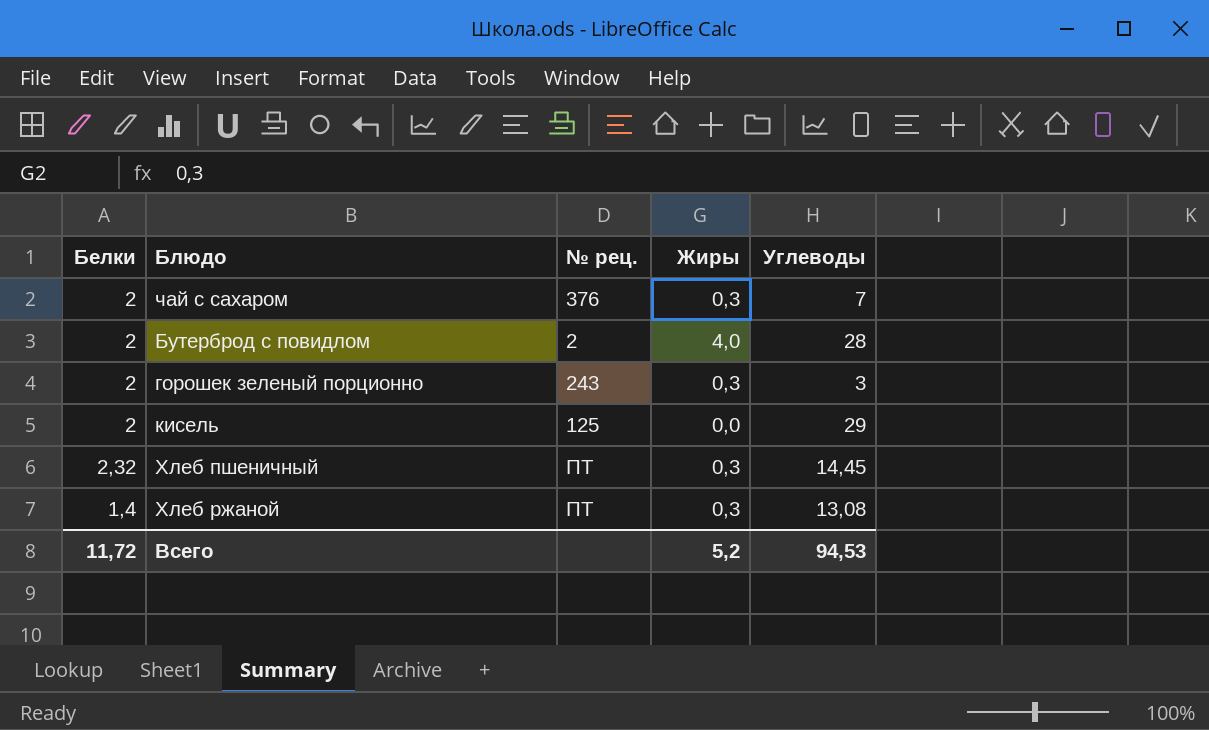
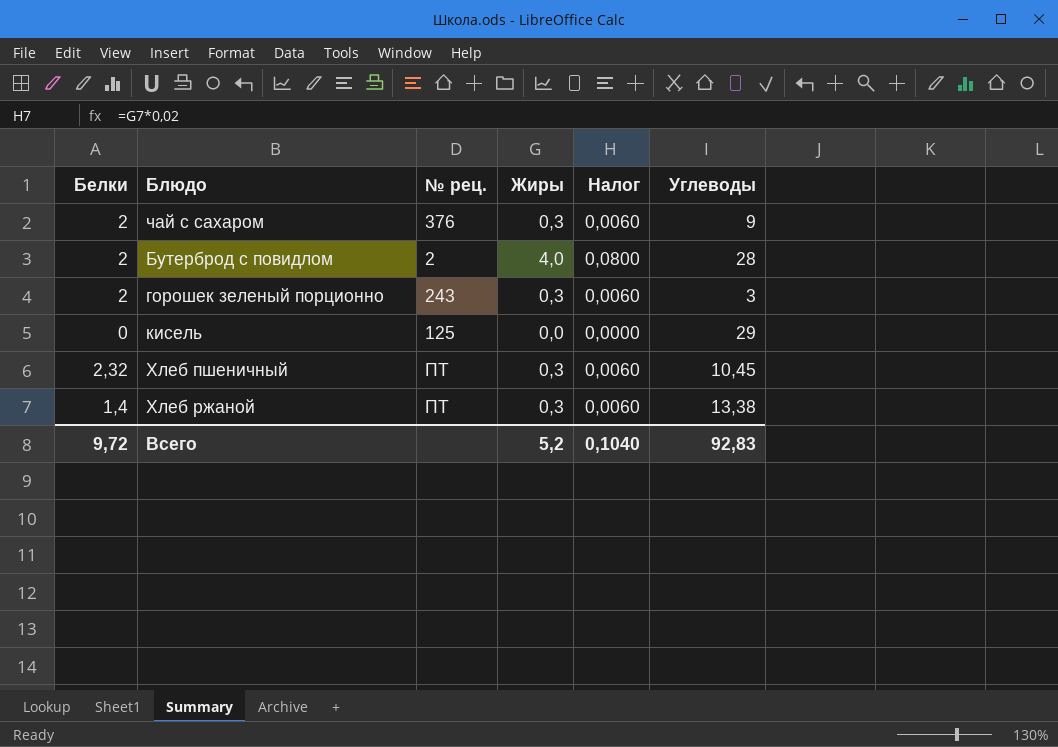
column Налог | formula: none -> [Жиры] * 0,02
чай с сахаром | Углеводы: 7 -> 9
кисель | Белки: 2 -> 0
Хлеб пшеничный | Углеводы: 14,45 -> 10,45
Хлеб ржаной | Углеводы: 13,08 -> 13,38
Всего | Белки: 11,72 -> 9,72
Всего | Углеводы: 94,53 -> 92,83

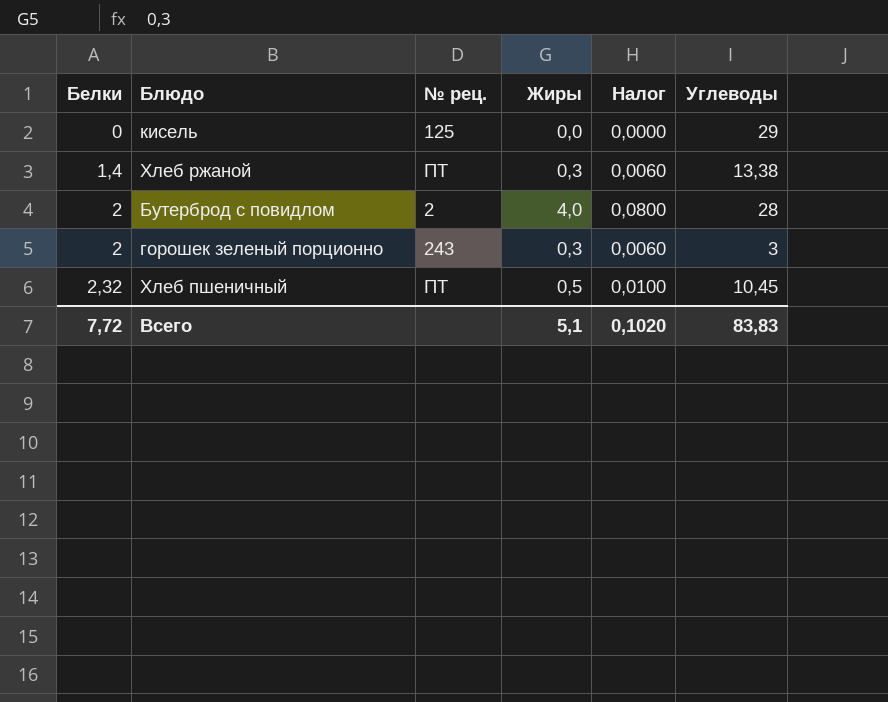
row order: none -> Белки ascending
row чай с сахаром: 2 | 376 | 0,3 | 0,0060 | 9 -> none
Хлеб пшеничный | Жиры: 0,3 -> 0,5
Хлеб пшеничный | Налог: 0,0060 -> 0,0100
Всего | Белки: 9,72 -> 7,72
Всего | Жиры: 5,2 -> 5,1
Всего | Налог: 0,1040 -> 0,1020
Всего | Углеводы: 92,83 -> 83,83

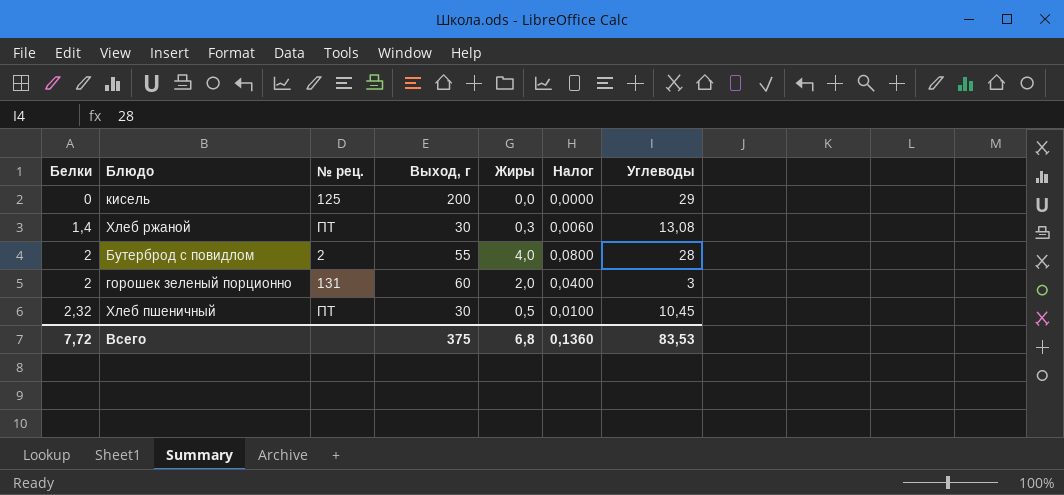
column Выход, г | position: none -> 4
Хлеб ржаной | Углеводы: 13,38 -> 13,08
горошек зеленый порционно | № рец.: 243 -> 131
горошек зеленый порционно | Жиры: 0,3 -> 2,0
горошек зеленый порционно | Налог: 0,0060 -> 0,0400
Всего | Жиры: 5,1 -> 6,8
Всего | Налог: 0,1020 -> 0,1360
Всего | Углеводы: 83,83 -> 83,53

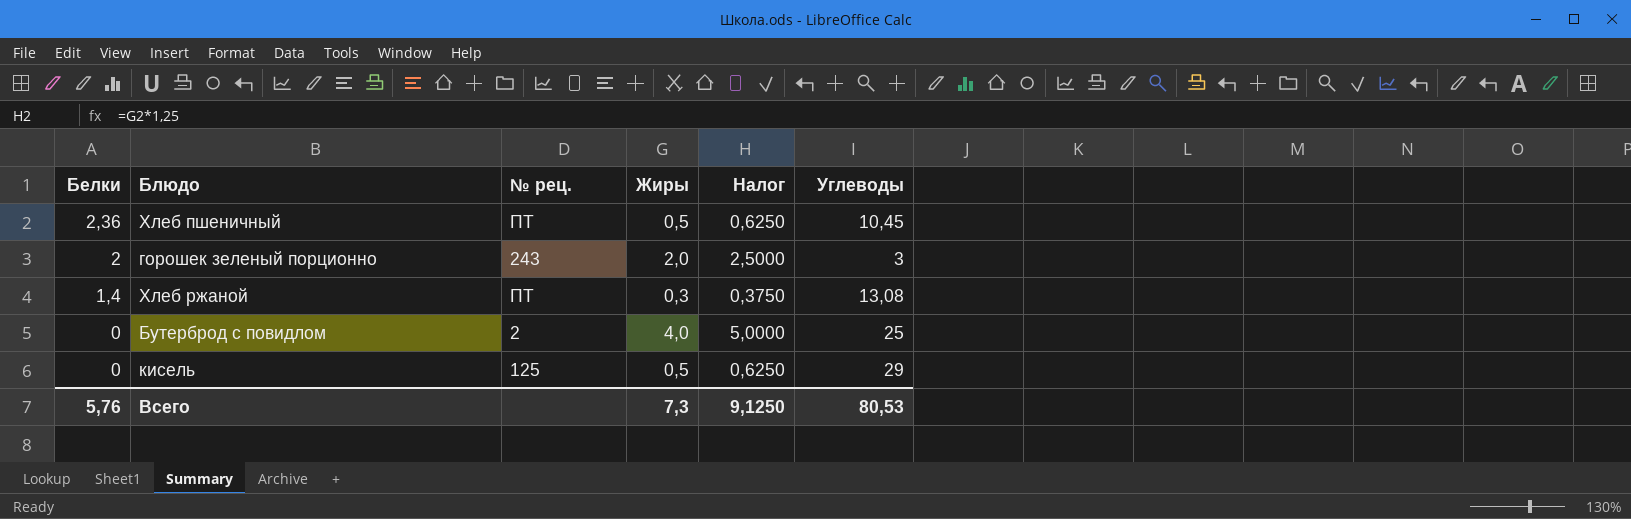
row order: Белки ascending -> Белки descending
column Выход, г | position: 4 -> none
column Налог | formula: [Жиры] * 0,02 -> [Жиры] * 1,25
Хлеб пшеничный | Белки: 2,32 -> 2,36
горошек зеленый порционно | № рец.: 131 -> 243
Бутерброд с повидлом | Белки: 2 -> 0
Бутерброд с повидлом | Углеводы: 28 -> 25
кисель | Жиры: 0,0 -> 0,5
Всего | Белки: 7,72 -> 5,76
Всего | Жиры: 6,8 -> 7,3
Всего | Налог: 0,1360 -> 9,1250
Всего | Углеводы: 83,53 -> 80,53

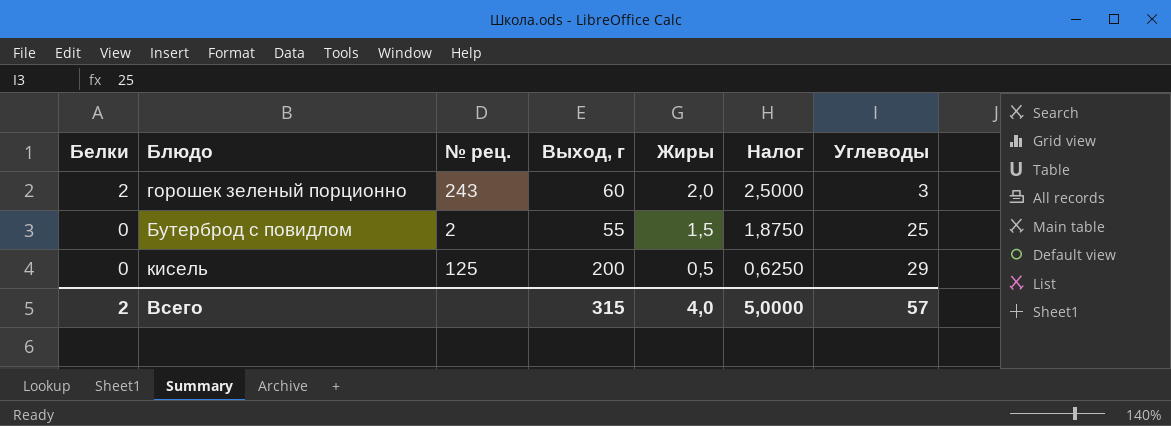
column Выход, г | position: none -> 4
row Хлеб пшеничный: 2,36 | ПТ | 0,5 | 0,6250 | 10,45 -> none
row Хлеб ржаной: 1,4 | ПТ | 0,3 | 0,3750 | 13,08 -> none
Бутерброд с повидлом | Жиры: 4,0 -> 1,5
Бутерброд с повидлом | Налог: 5,0000 -> 1,8750
Всего | Белки: 5,76 -> 2
Всего | Жиры: 7,3 -> 4,0
Всего | Налог: 9,1250 -> 5,0000
Всего | Углеводы: 80,53 -> 57

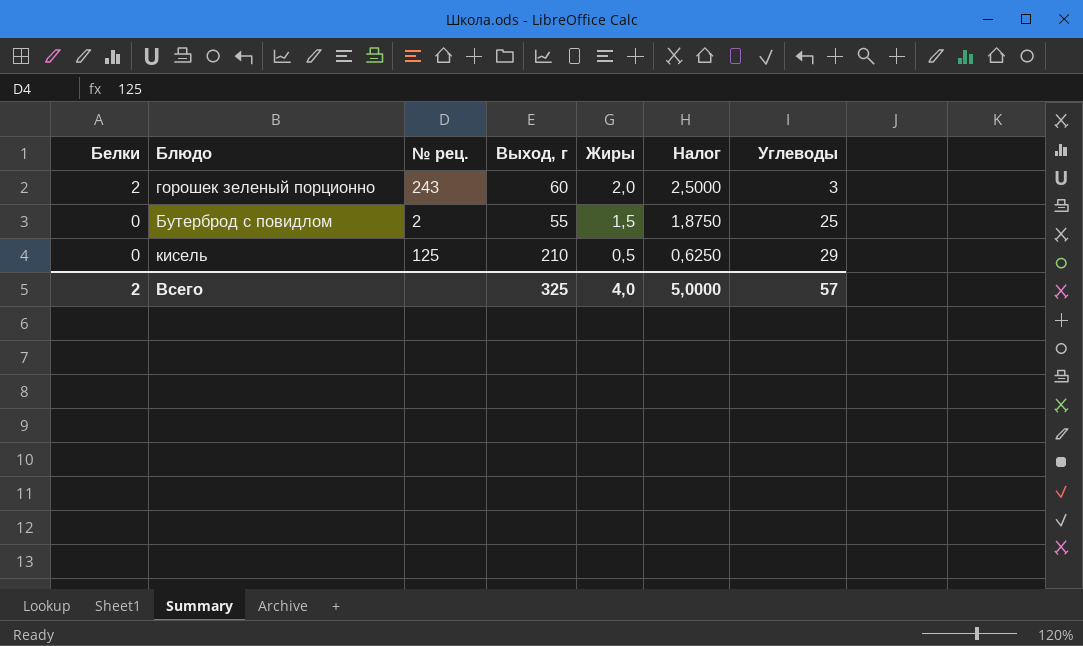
кисель | Выход, г: 200 -> 210
Всего | Выход, г: 315 -> 325

